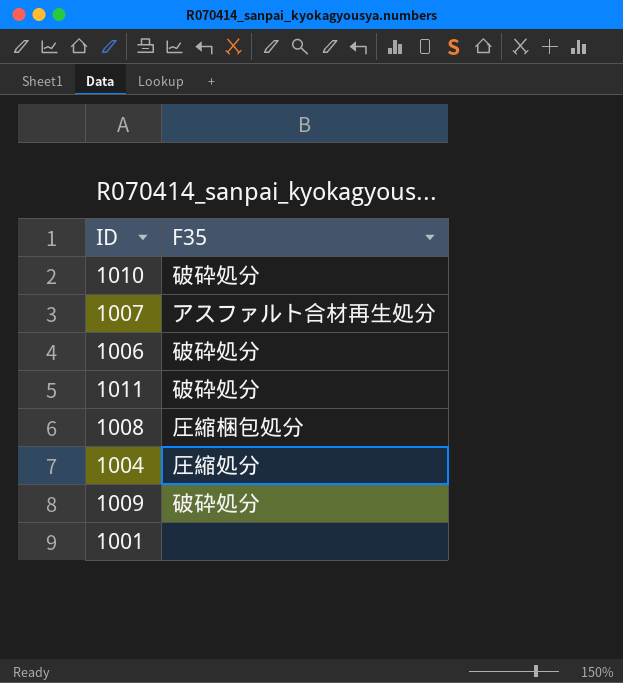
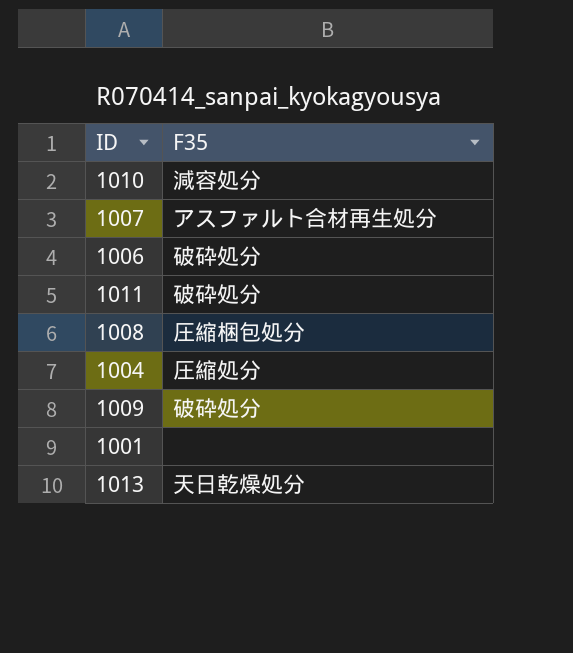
1010 | F35: 破砕処分 -> 減容処分
row 1013: none -> 天日乾燥処分

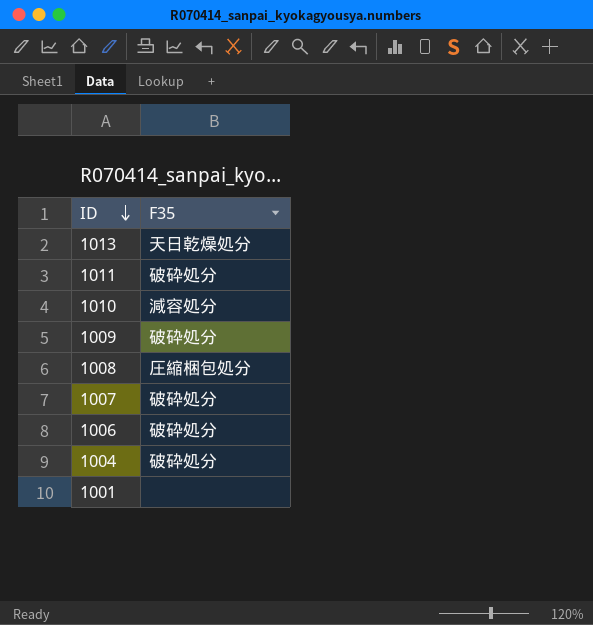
row order: none -> ID descending
1007 | F35: アスファルト合材再生処分 -> 破砕処分
1004 | F35: 圧縮処分 -> 破砕処分

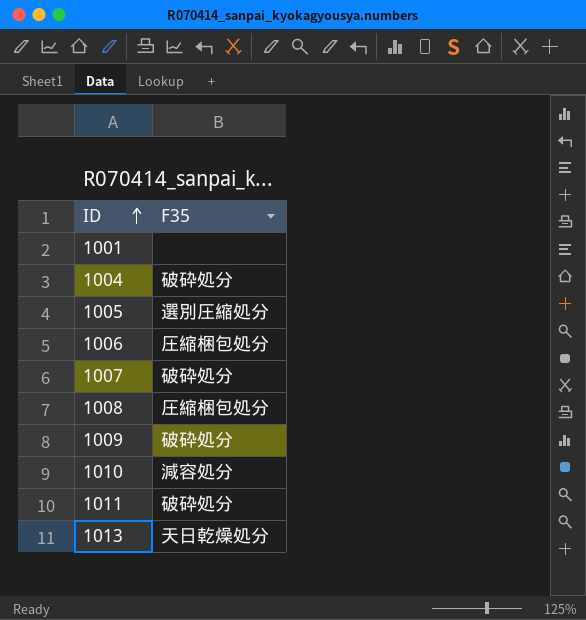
row order: ID descending -> ID ascending
row 1005: none -> 選別圧縮処分
1006 | F35: 破砕処分 -> 圧縮梱包処分

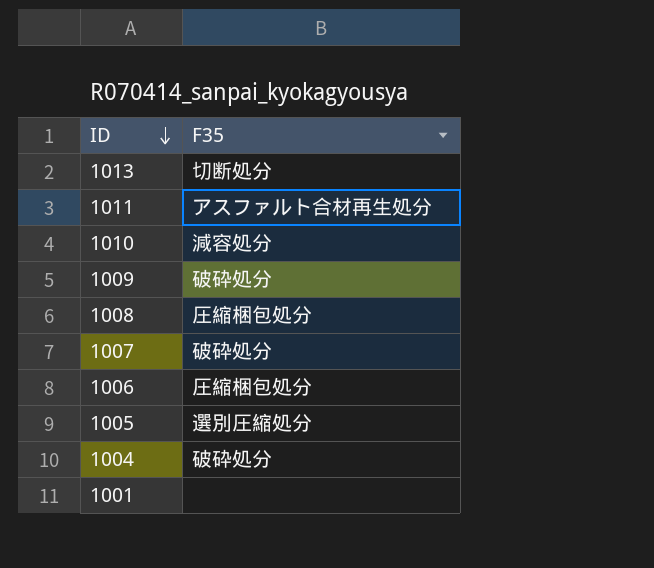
row order: ID ascending -> ID descending
1013 | F35: 天日乾燥処分 -> 切断処分
1011 | F35: 破砕処分 -> アスファルト合材再生処分

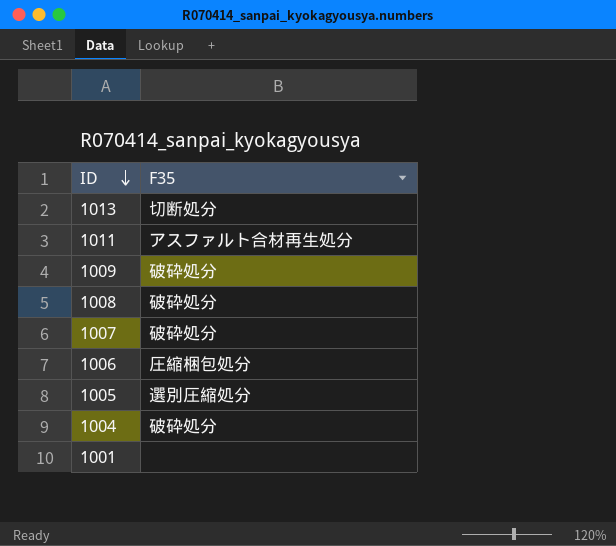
row 1010: 減容処分 -> none
1008 | F35: 圧縮梱包処分 -> 破砕処分

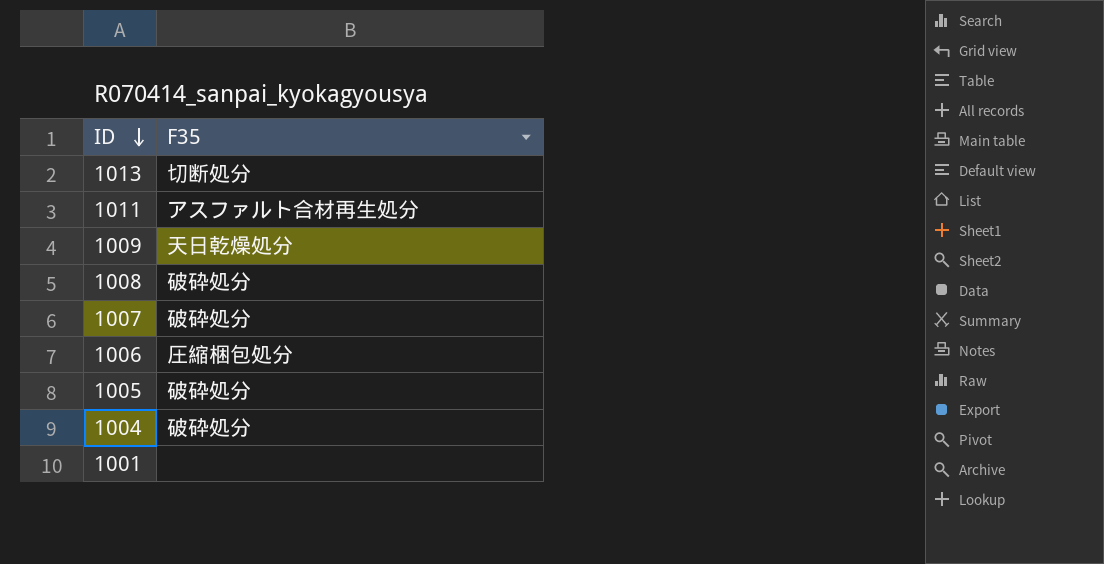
1009 | F35: 破砕処分 -> 天日乾燥処分
1005 | F35: 選別圧縮処分 -> 破砕処分

